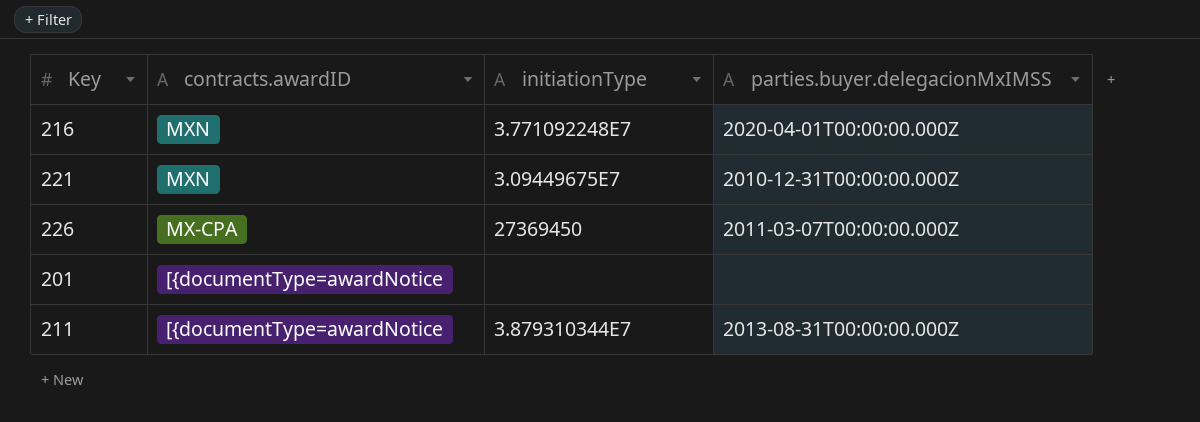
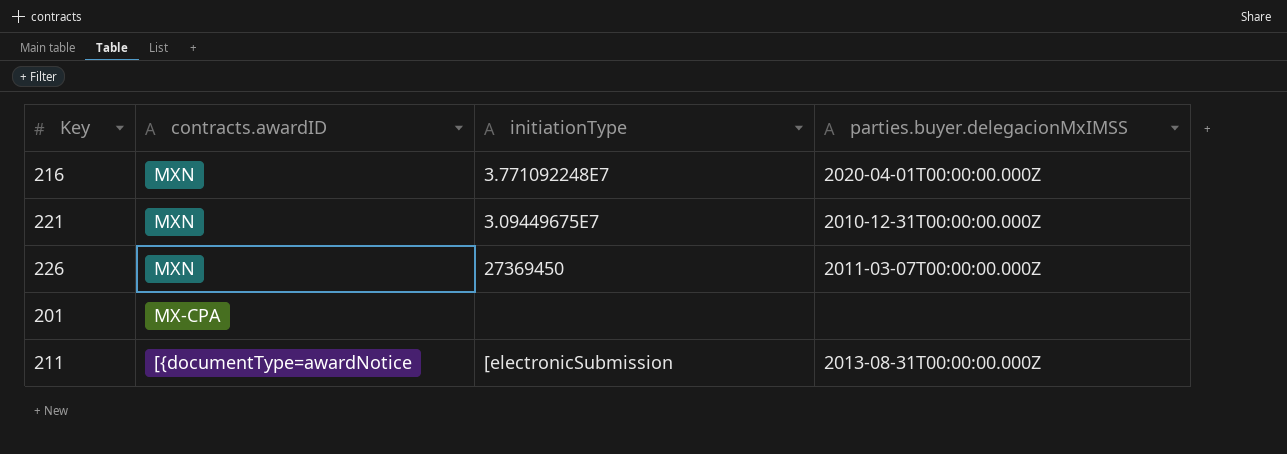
226 | contracts.awardID: MX-CPA -> MXN
201 | contracts.awardID: [{documentType=awardNotice -> MX-CPA
211 | initiationType: 3.879310344E7 -> [electronicSubmission

